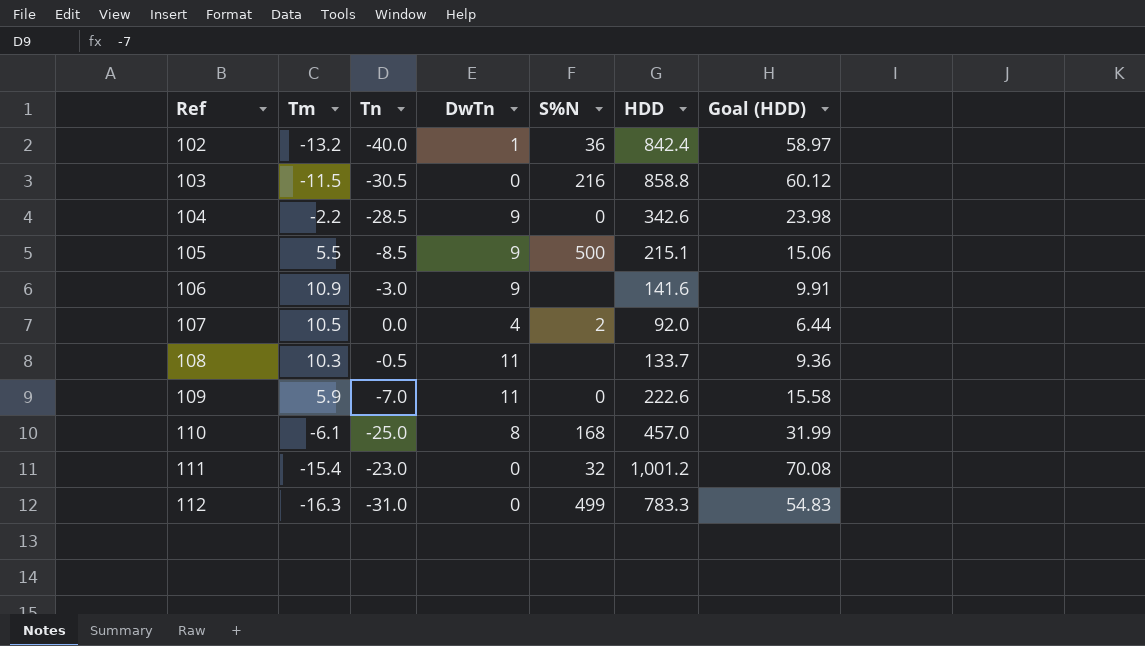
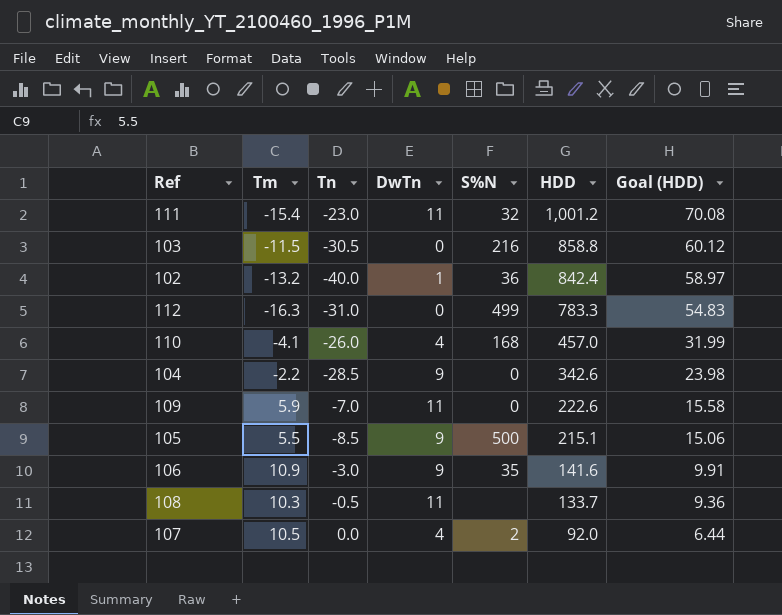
row order: Ref ascending -> HDD descending
111 | DwTn: 0 -> 11
110 | Tm: -6.1 -> -4.1
110 | Tn: -25.0 -> -26.0
110 | DwTn: 8 -> 4
106 | S%N: none -> 35

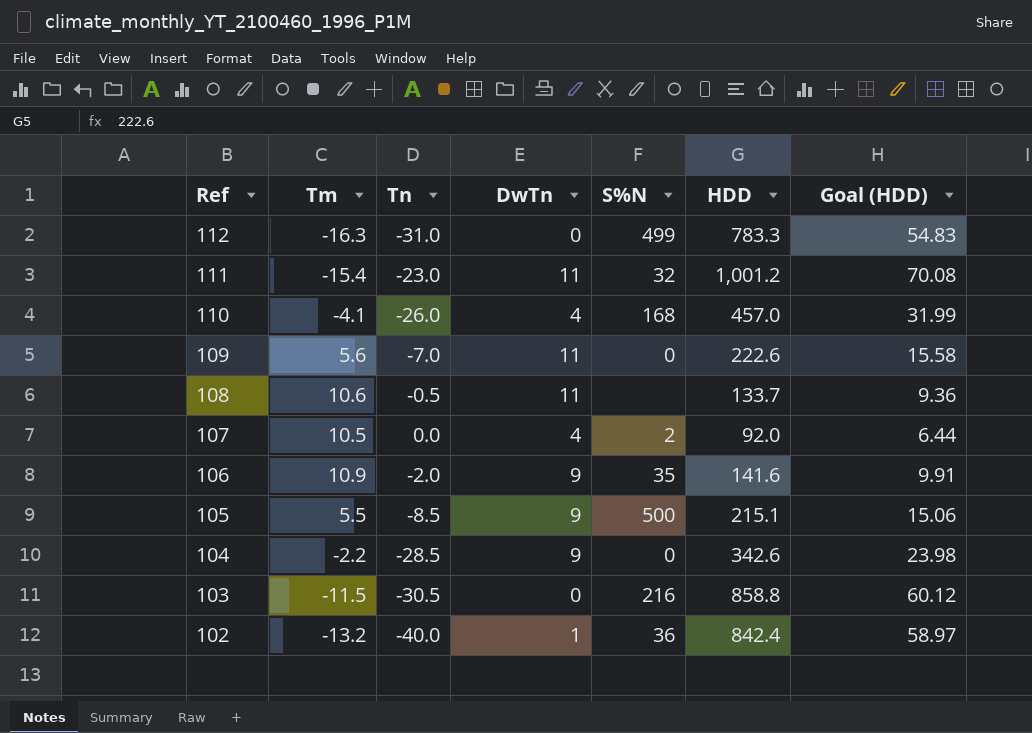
row order: HDD descending -> Ref descending
109 | Tm: 5.9 -> 5.6
108 | Tm: 10.3 -> 10.6
106 | Tn: -3.0 -> -2.0

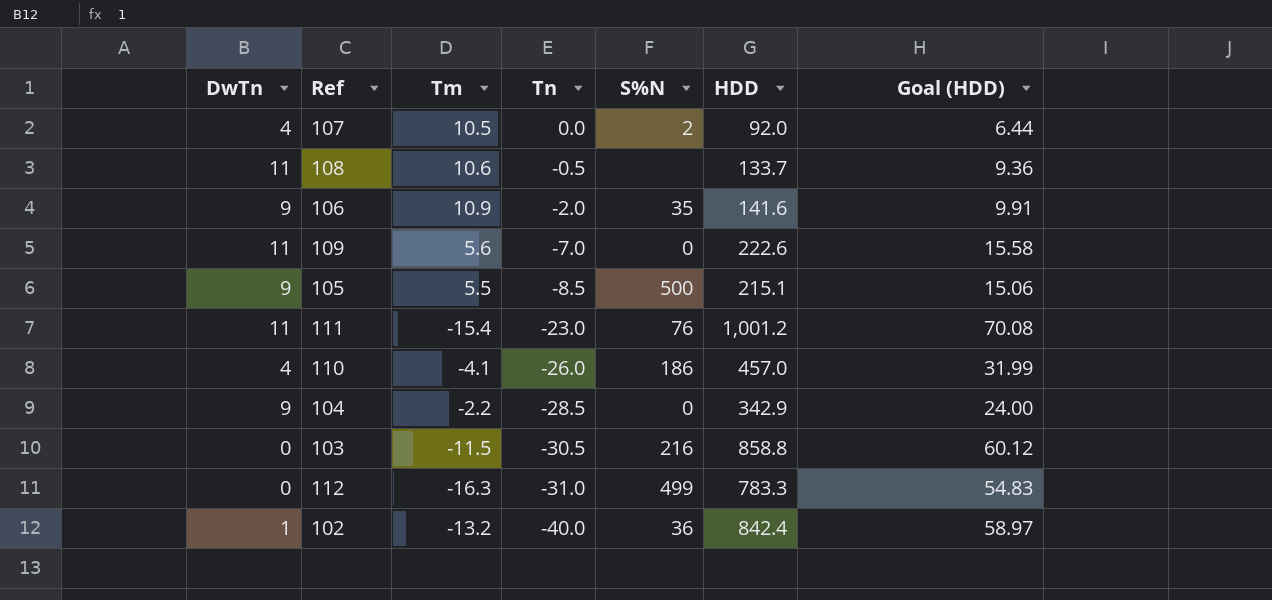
row order: Ref descending -> Tn descending
column DwTn | position: 4 -> 1
111 | S%N: 32 -> 76
110 | S%N: 168 -> 186
104 | HDD: 342.6 -> 342.9
104 | Goal (HDD): 23.98 -> 24.00

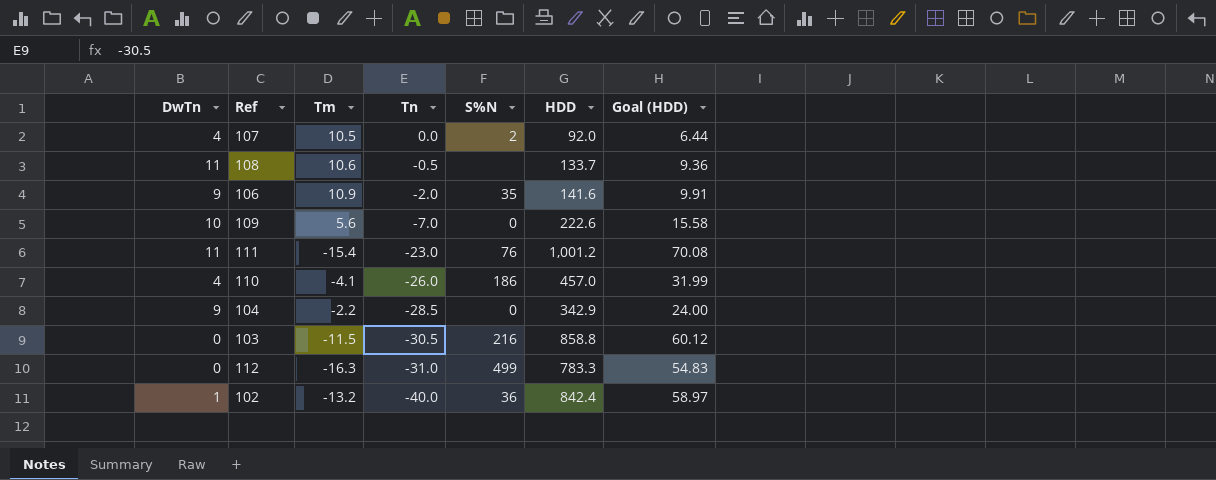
row 105: 9 | 5.5 | -8.5 | 500 | 215.1 | 15.06 -> none
109 | DwTn: 11 -> 10

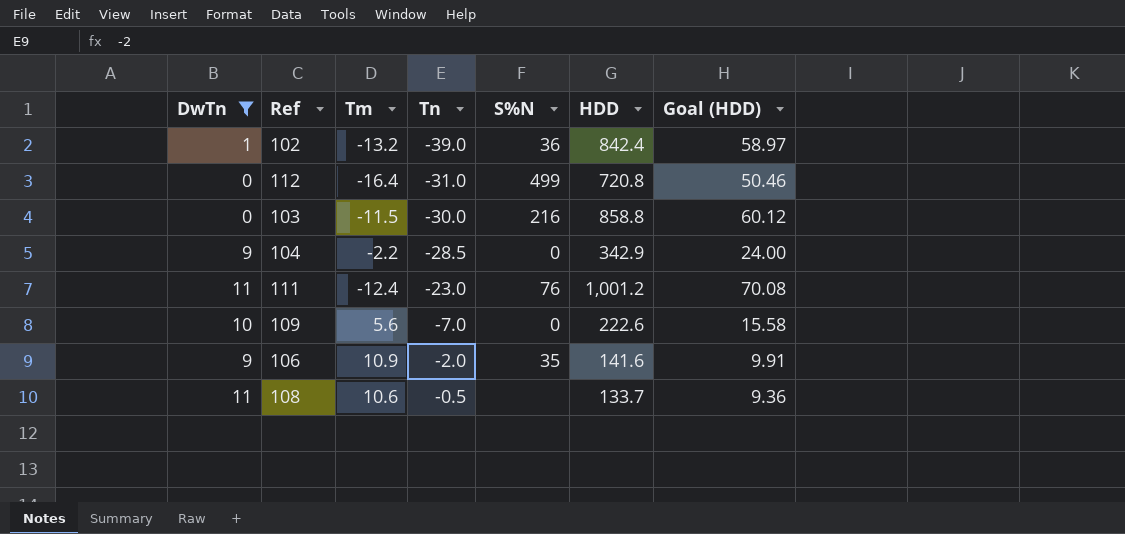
filter: none -> DwTn != 4
row order: Tn descending -> Tn ascending
102 | Tn: -40.0 -> -39.0
112 | Tm: -16.3 -> -16.4
112 | HDD: 783.3 -> 720.8
112 | Goal (HDD): 54.83 -> 50.46
103 | Tn: -30.5 -> -30.0
111 | Tm: -15.4 -> -12.4

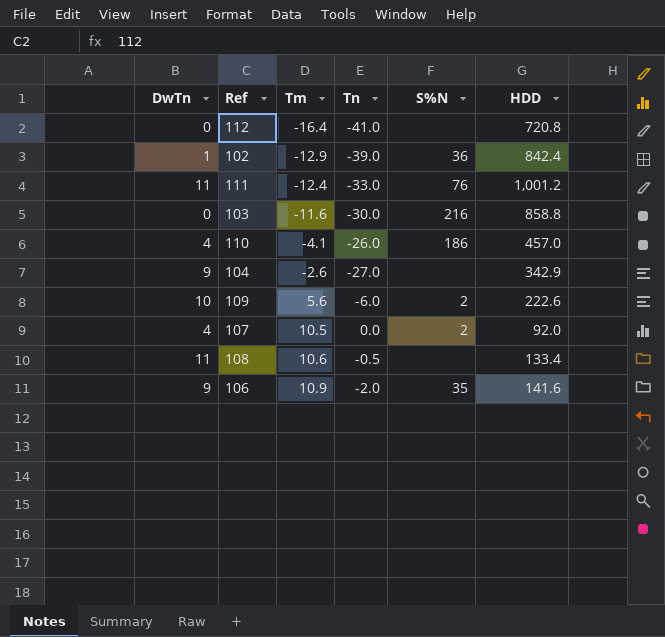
filter: DwTn != 4 -> none
row order: Tn ascending -> Tm ascending
column Goal (HDD) | formula: [HDD] * 0.07 -> none
112 | Tn: -31.0 -> -41.0
112 | S%N: 499 -> none
102 | Tm: -13.2 -> -12.9
111 | Tn: -23.0 -> -33.0
103 | Tm: -11.5 -> -11.6
104 | Tm: -2.2 -> -2.6
104 | Tn: -28.5 -> -27.0
104 | S%N: 0 -> none
109 | Tn: -7.0 -> -6.0
109 | S%N: 0 -> 2
108 | HDD: 133.7 -> 133.4

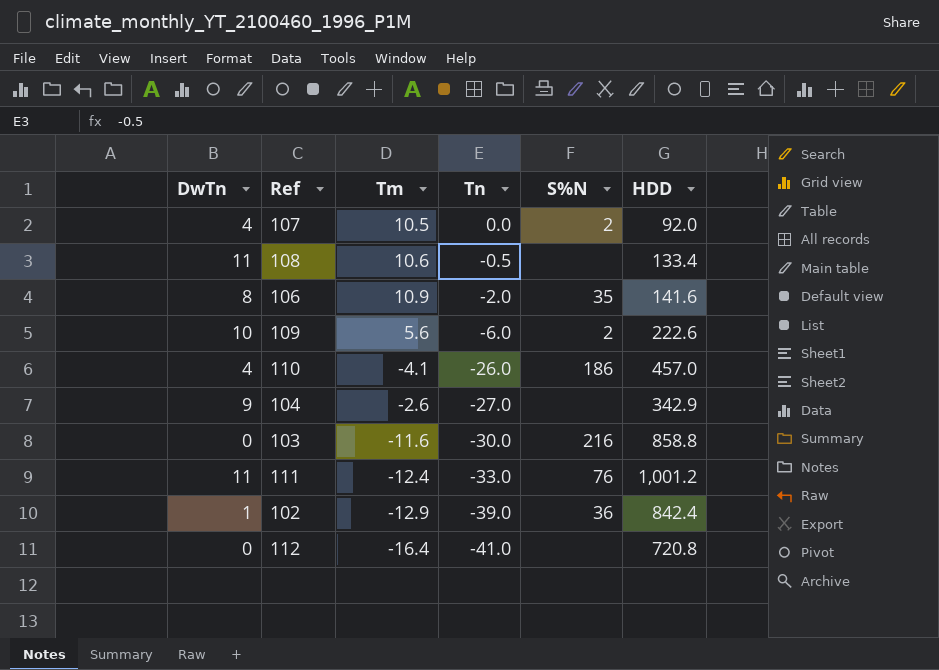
row order: Tm ascending -> Tn descending
106 | DwTn: 9 -> 8

